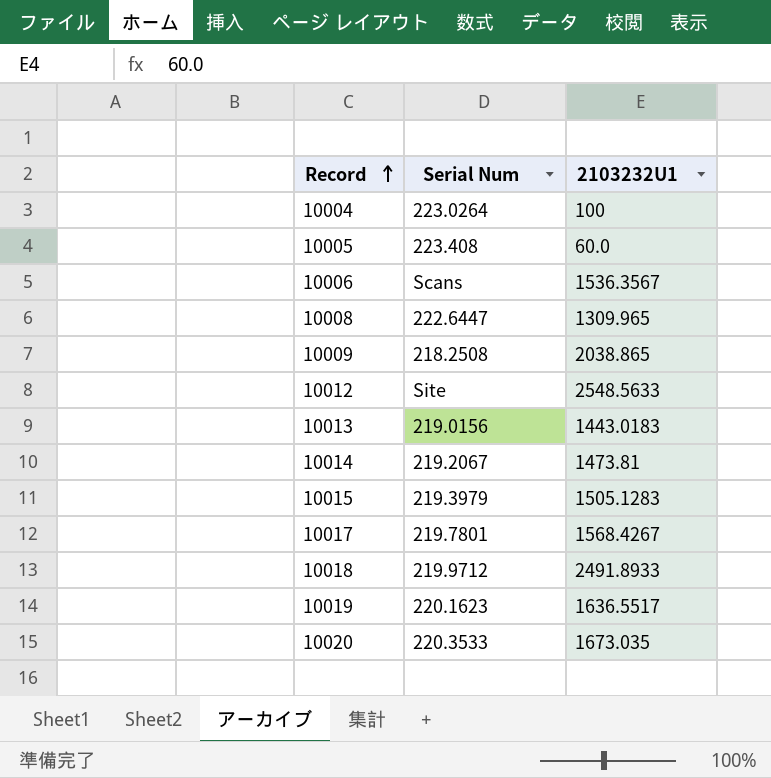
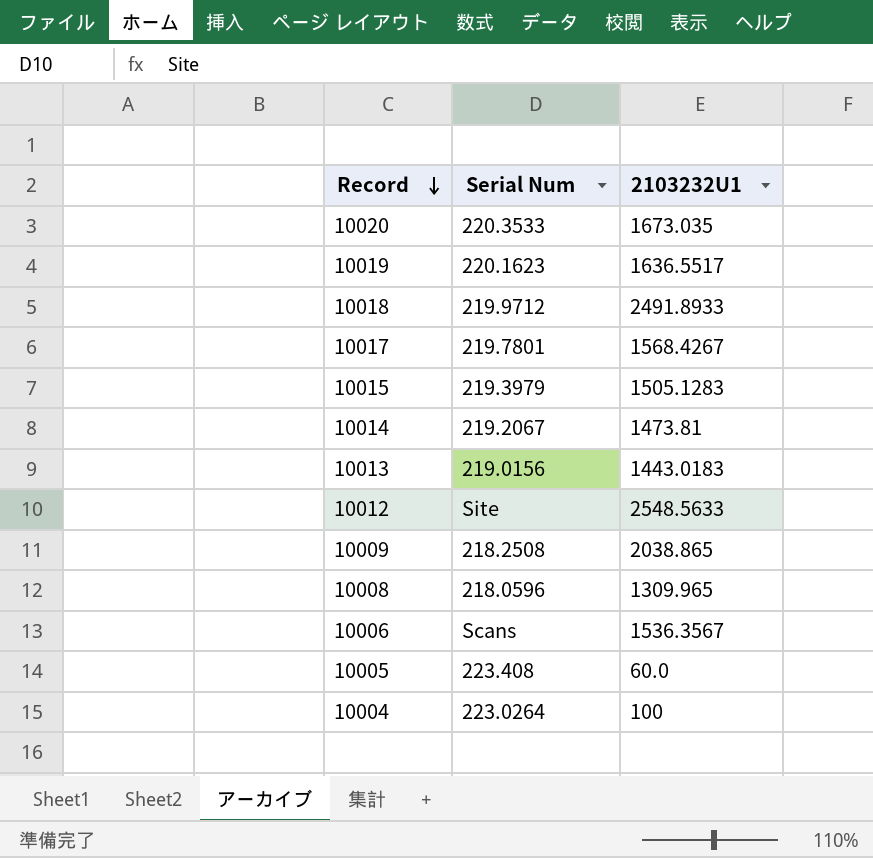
row order: Record ascending -> Record descending
10008 | Serial Num: 222.6447 -> 218.0596

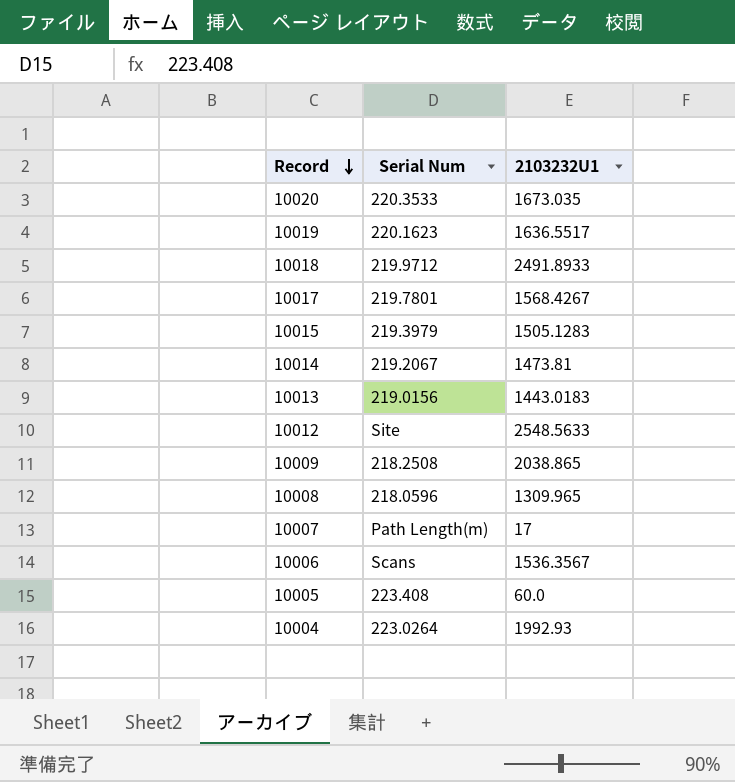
row 10007: none -> Path Length(m) | 17
10004 | 2103232U1: 100 -> 1992.93

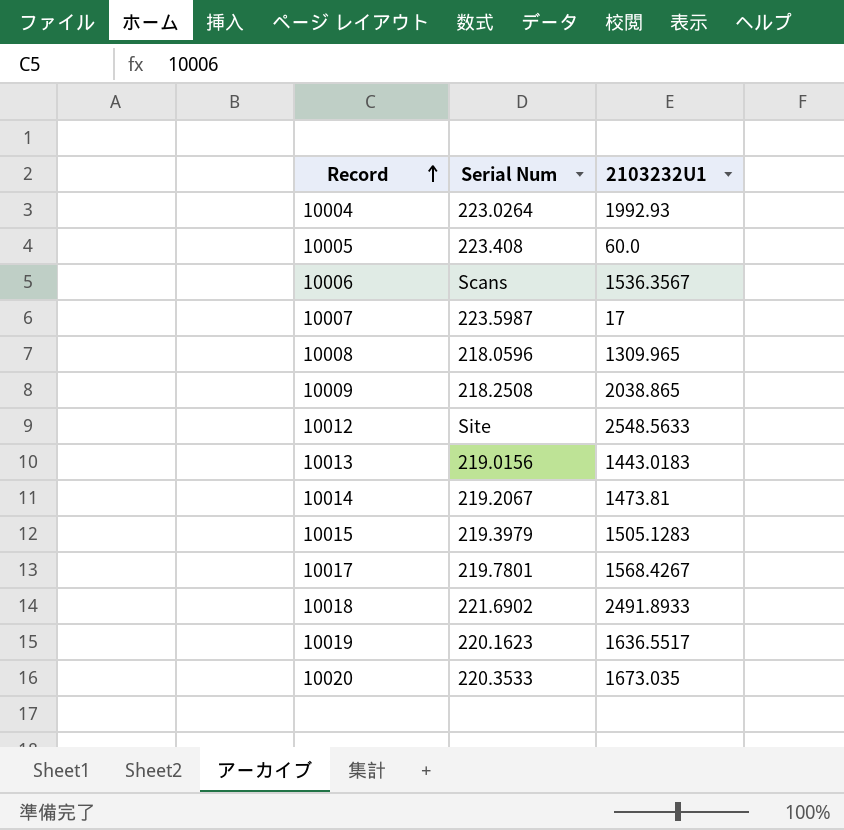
row order: Record descending -> Record ascending
10007 | Serial Num: Path Length(m) -> 223.5987
10018 | Serial Num: 219.9712 -> 221.6902

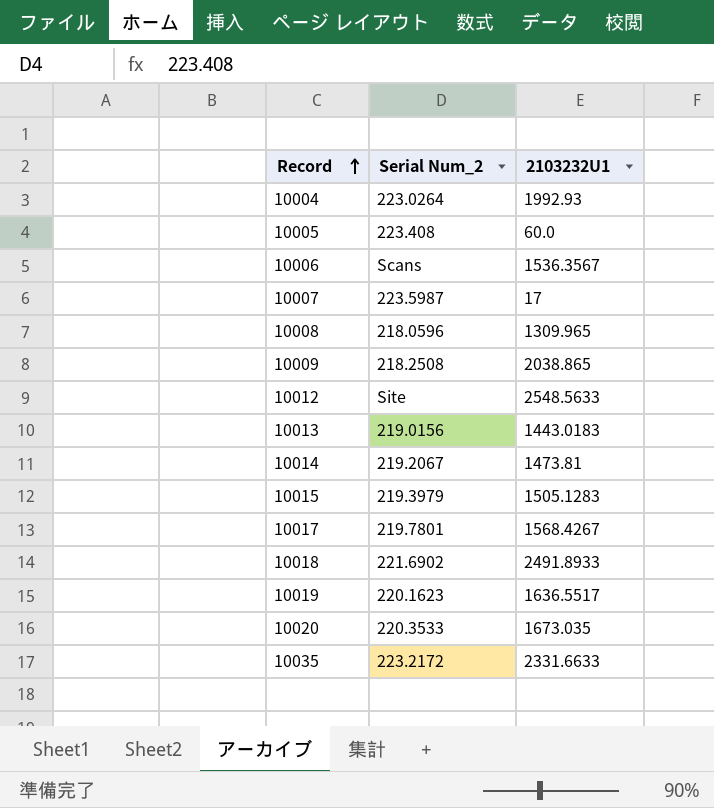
column name: Serial Num -> Serial Num_2
row 10035: none -> 223.2172 | 2331.6633

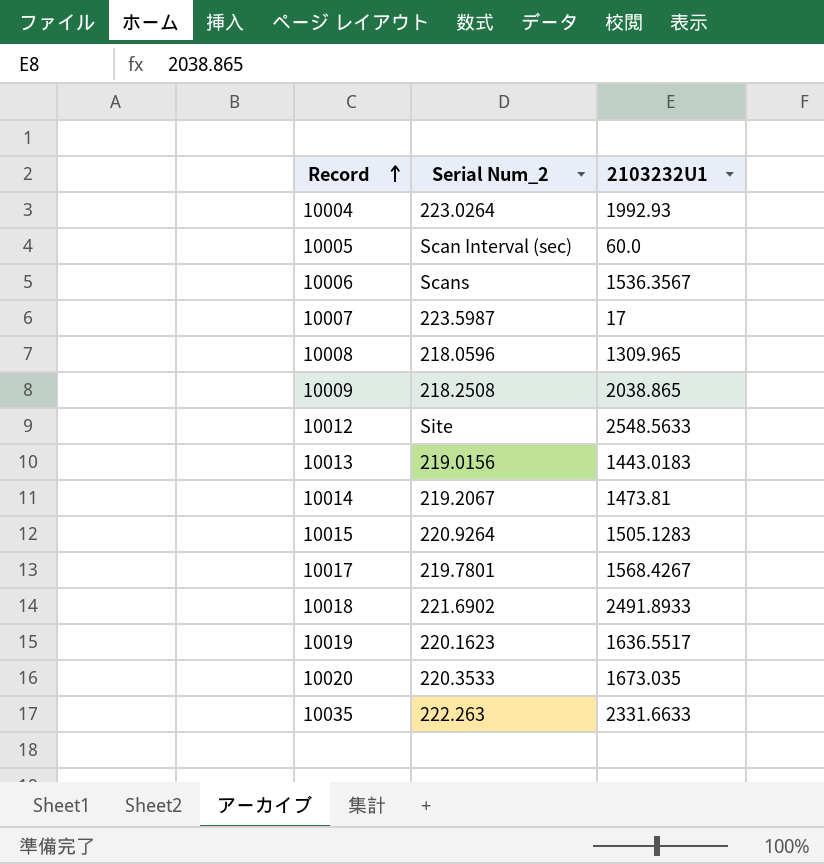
10005 | Serial Num_2: 223.408 -> Scan Interval (sec)
10015 | Serial Num_2: 219.3979 -> 220.9264
10035 | Serial Num_2: 223.2172 -> 222.263

